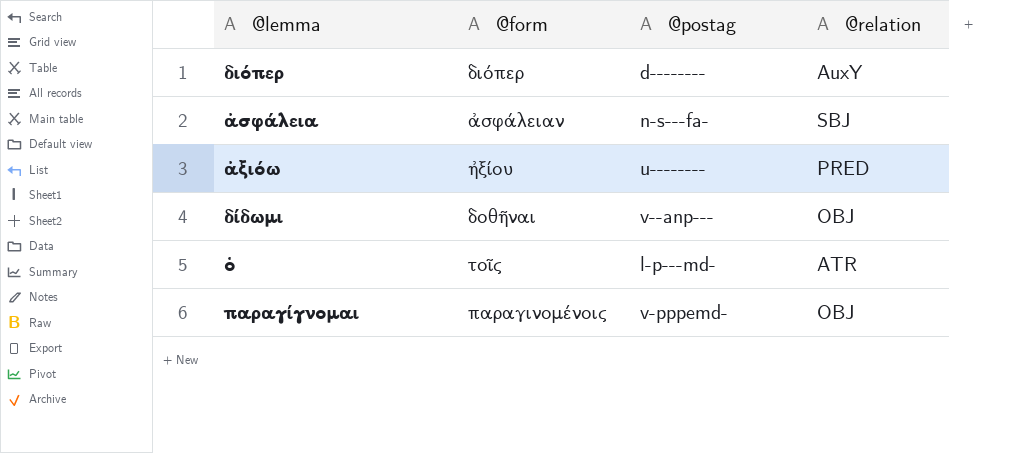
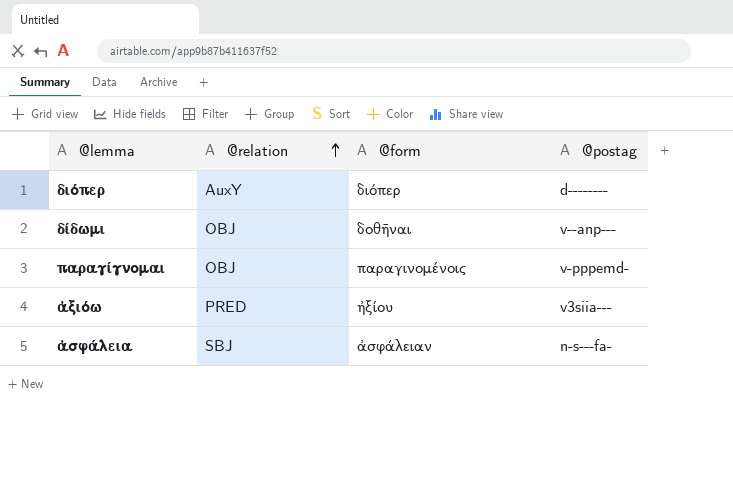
row order: none -> @relation ascending
column @relation | position: 4 -> 2
row ὁ: τοῖς | l-p---md- | ATR -> none
ἀξιόω | @postag: u-------- -> v3siia---

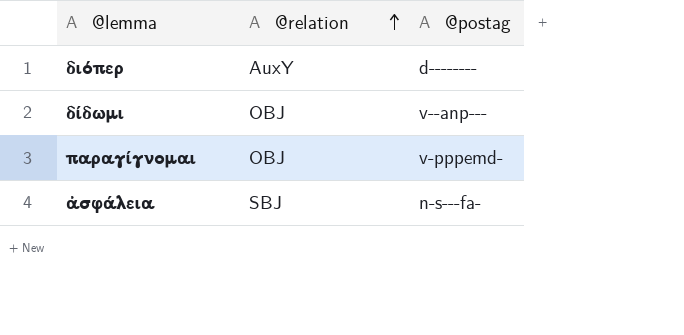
column @form | position: 3 -> none
row ἀξιόω: PRED | ἠξίου | v3siia--- -> none

